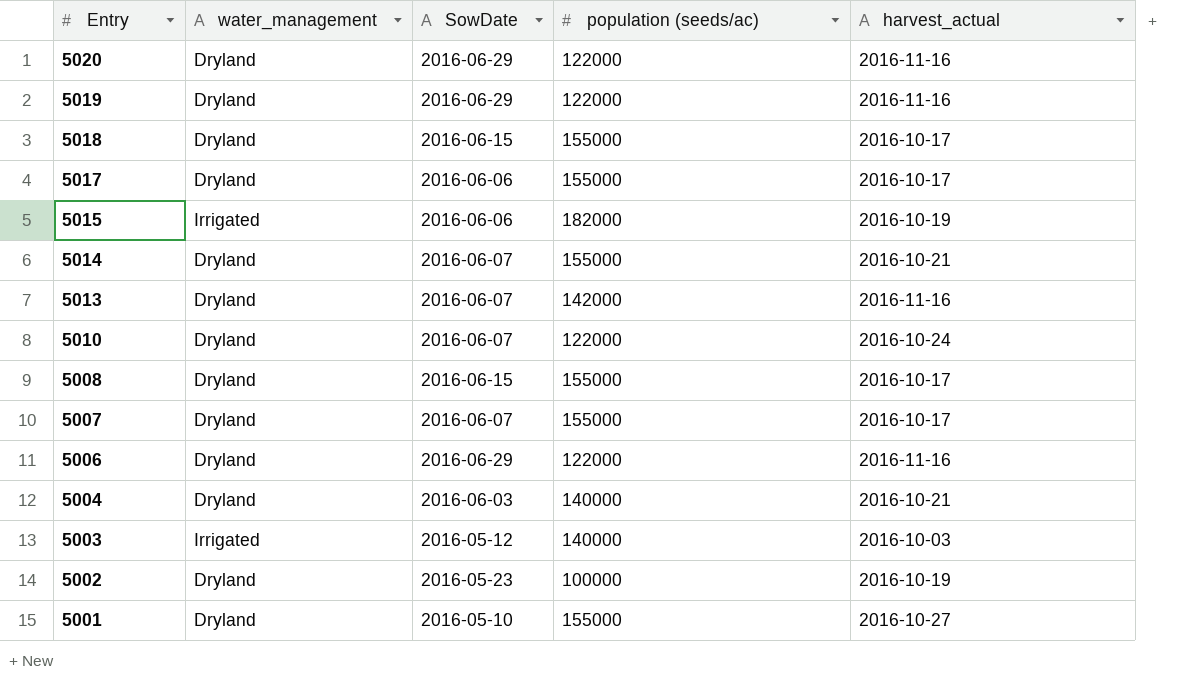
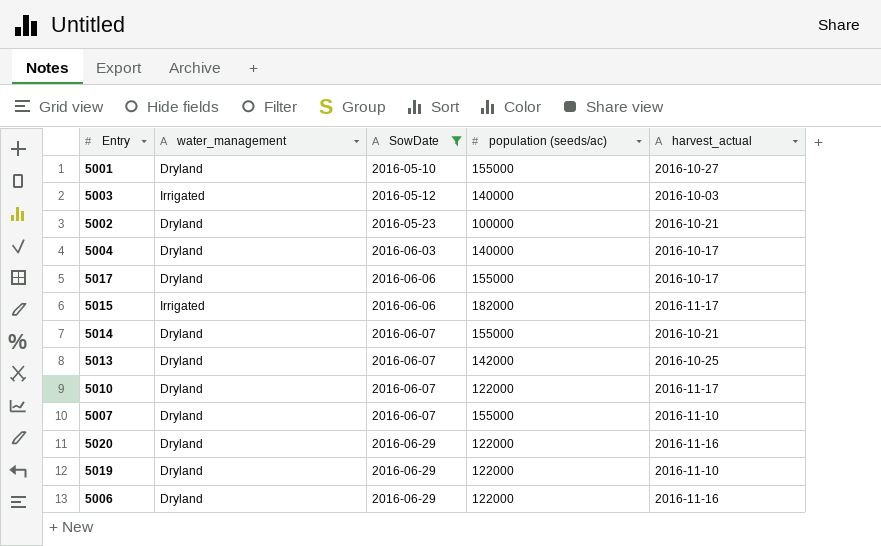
filter: none -> SowDate != 2016-06-15
row order: Entry descending -> SowDate ascending
5002 | harvest_actual: 2016-10-19 -> 2016-10-21
5004 | harvest_actual: 2016-10-21 -> 2016-10-17
5015 | harvest_actual: 2016-10-19 -> 2016-11-17
5013 | harvest_actual: 2016-11-16 -> 2016-10-25
5010 | harvest_actual: 2016-10-24 -> 2016-11-17
5007 | harvest_actual: 2016-10-17 -> 2016-11-10
5019 | harvest_actual: 2016-11-16 -> 2016-11-10

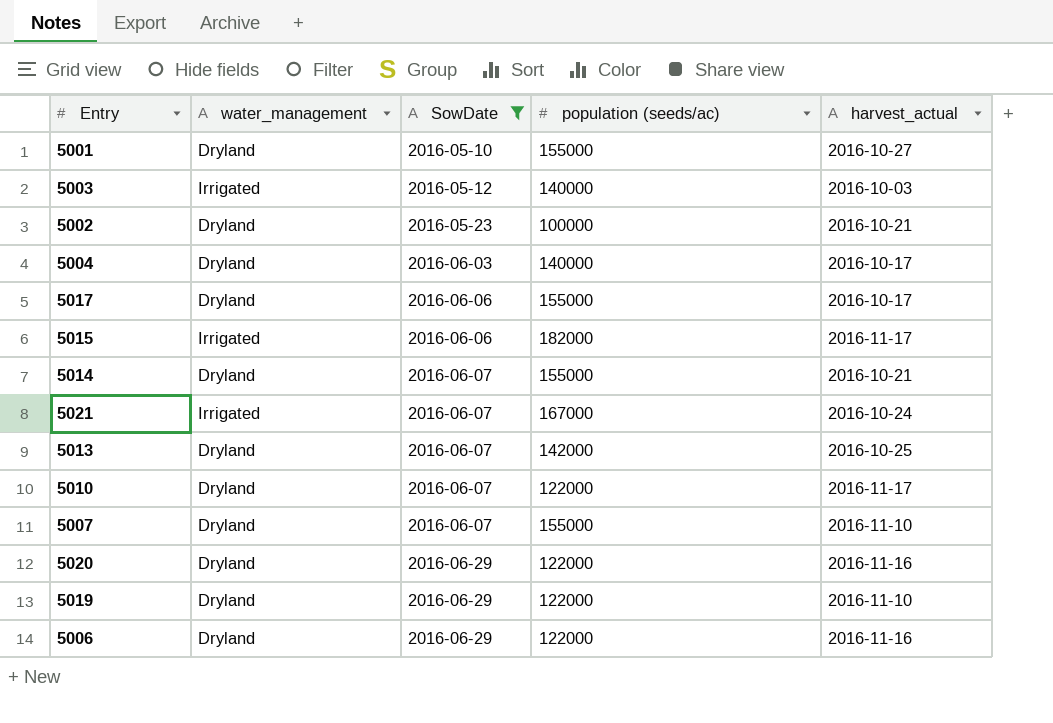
row 5021: none -> Irrigated | 2016-06-07 | 167000 | 2016-10-24

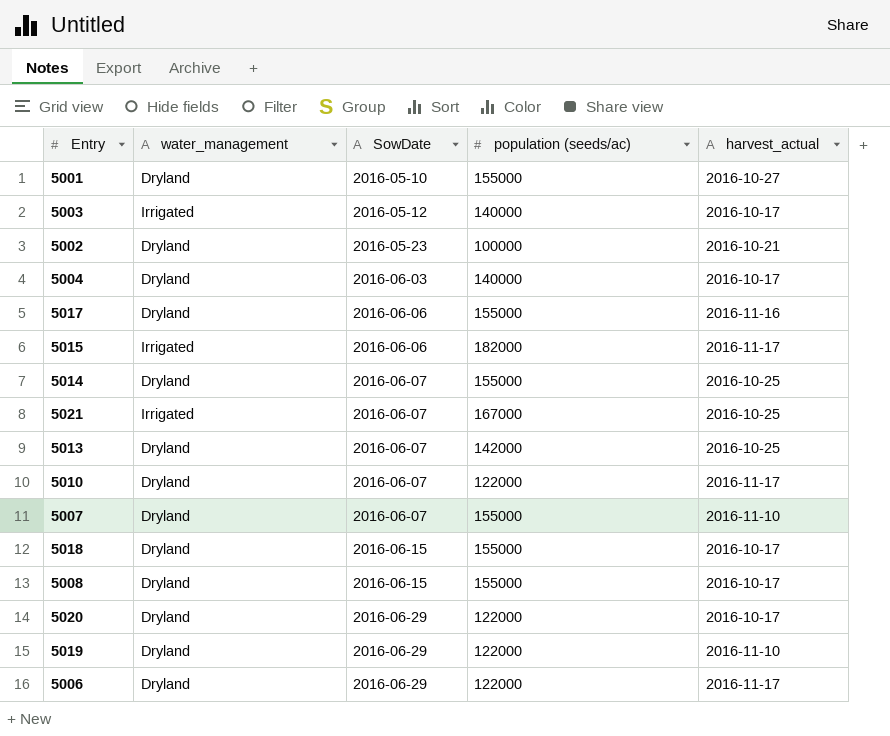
filter: SowDate != 2016-06-15 -> none
5003 | harvest_actual: 2016-10-03 -> 2016-10-17
5017 | harvest_actual: 2016-10-17 -> 2016-11-16
5014 | harvest_actual: 2016-10-21 -> 2016-10-25
5021 | harvest_actual: 2016-10-24 -> 2016-10-25
5020 | harvest_actual: 2016-11-16 -> 2016-10-17
5006 | harvest_actual: 2016-11-16 -> 2016-11-17

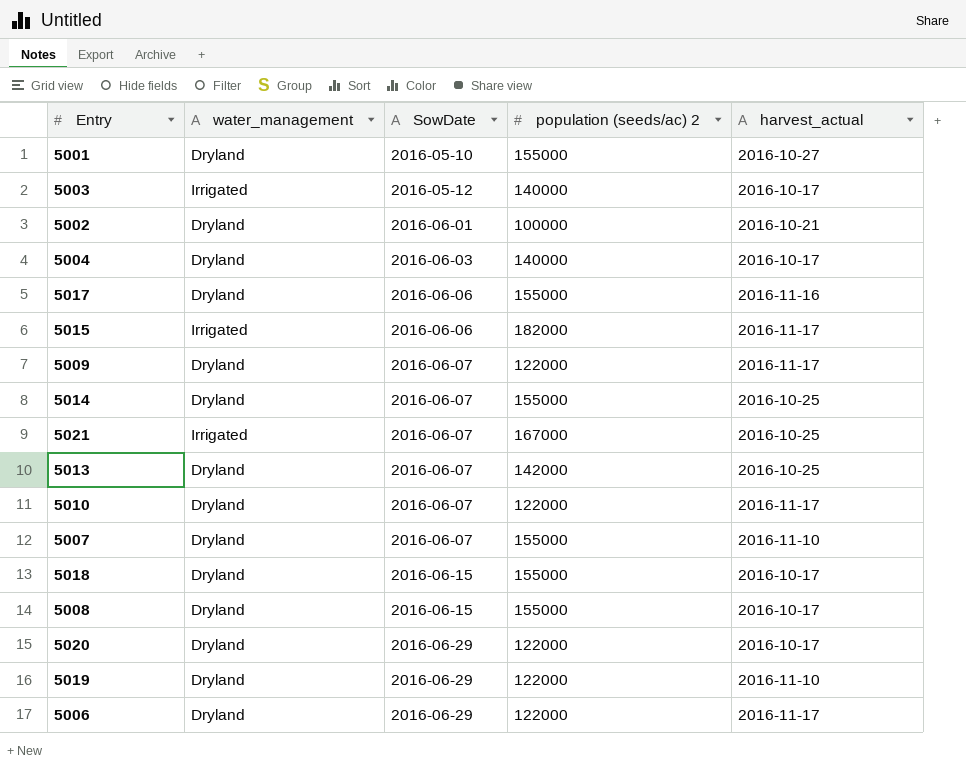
column name: population (seeds/ac) -> population (seeds/ac) 2
5002 | SowDate: 2016-05-23 -> 2016-06-01
row 5009: none -> Dryland | 2016-06-07 | 122000 | 2016-11-17

